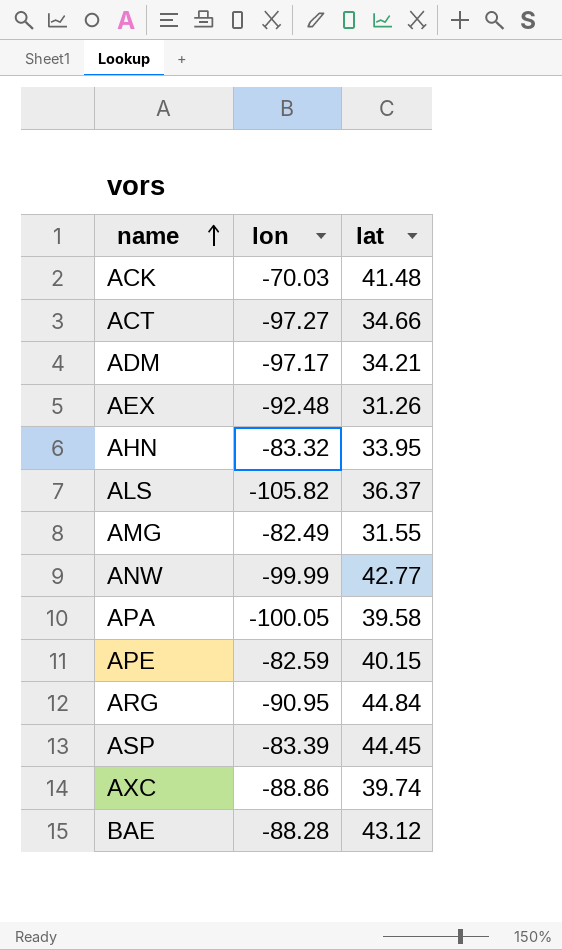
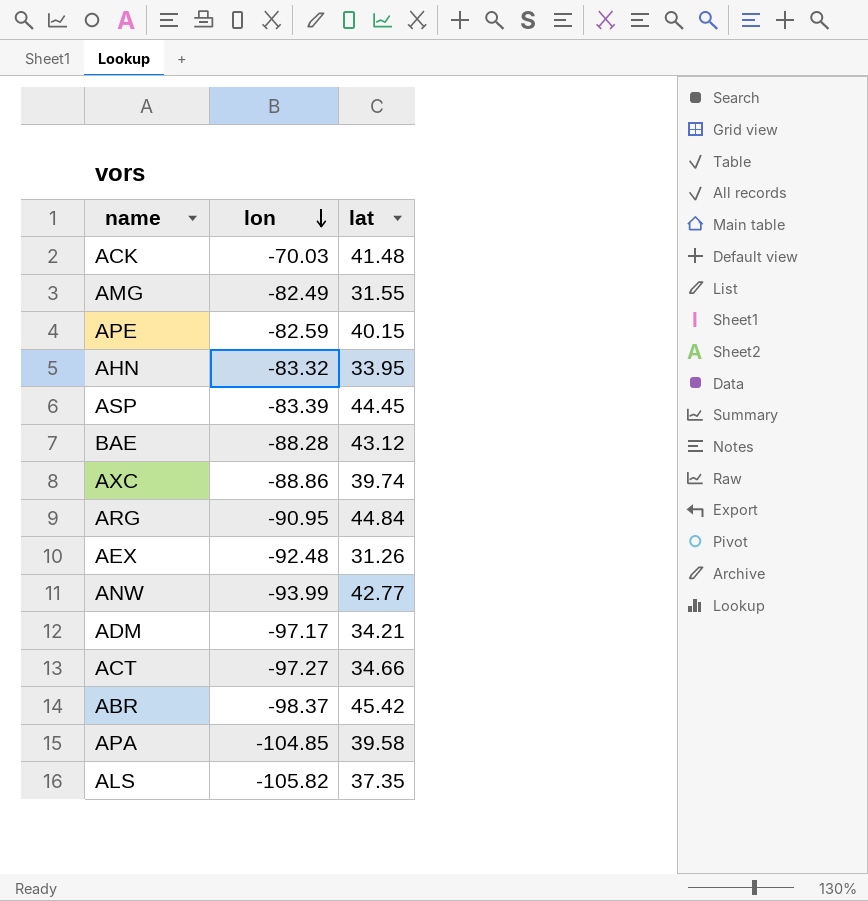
row order: name ascending -> lon descending
ANW | lon: -99.99 -> -93.99
row ABR: none -> -98.37 | 45.42
APA | lon: -100.05 -> -104.85
ALS | lat: 36.37 -> 37.35

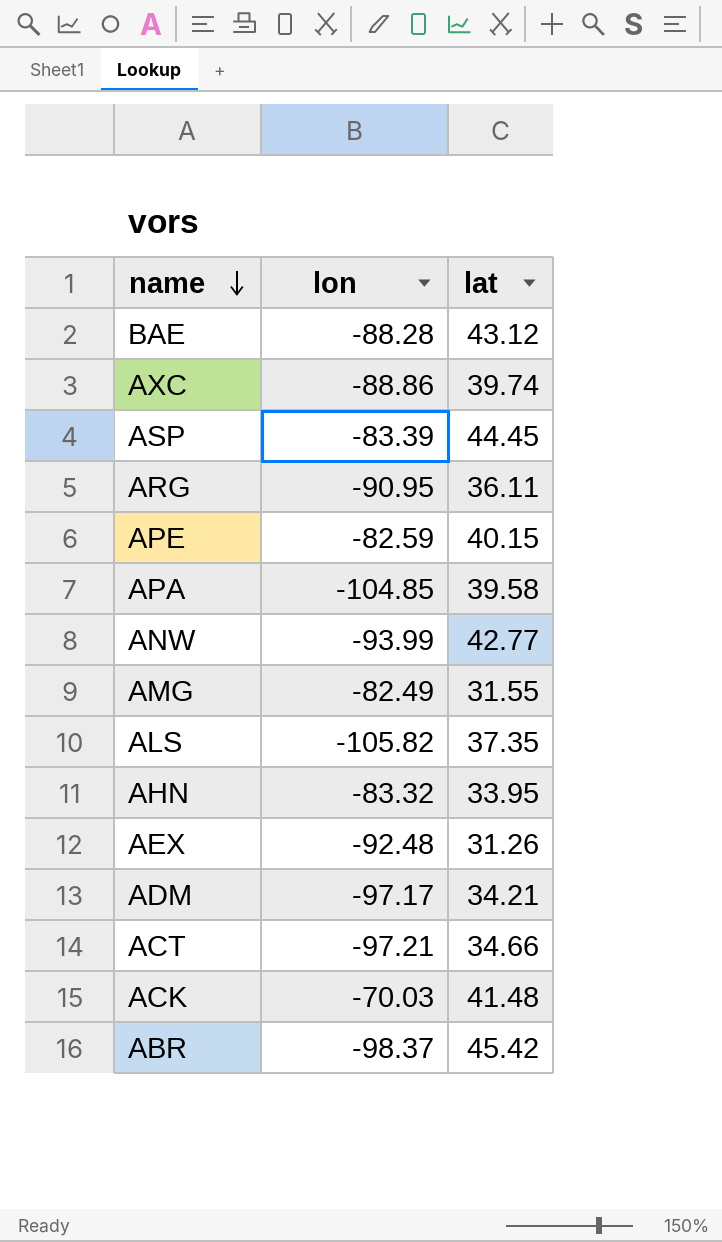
row order: lon descending -> name descending
ARG | lat: 44.84 -> 36.11
ACT | lon: -97.27 -> -97.21

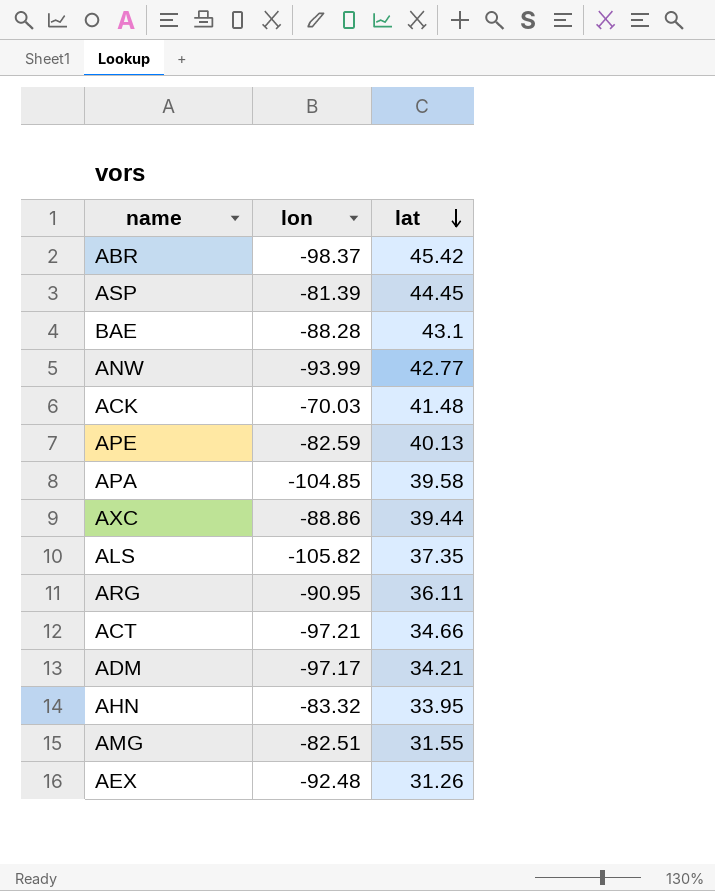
row order: name descending -> lat descending
ASP | lon: -83.39 -> -81.39
BAE | lat: 43.12 -> 43.1
APE | lat: 40.15 -> 40.13
AXC | lat: 39.74 -> 39.44
AMG | lon: -82.49 -> -82.51

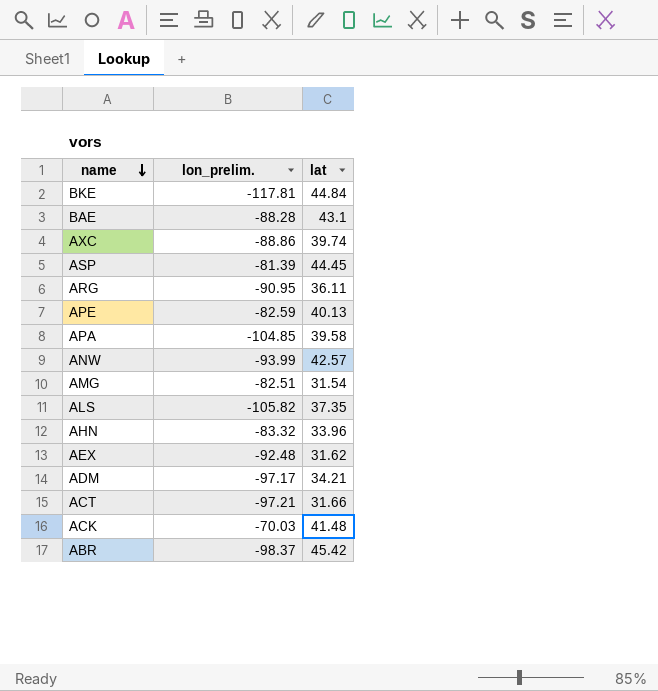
row order: lat descending -> name descending
column name: lon -> lon_prelim.
row BKE: none -> -117.81 | 44.84
AXC | lat: 39.44 -> 39.74
ANW | lat: 42.77 -> 42.57
AMG | lat: 31.55 -> 31.54
AHN | lat: 33.95 -> 33.96
AEX | lat: 31.26 -> 31.62
ACT | lat: 34.66 -> 31.66

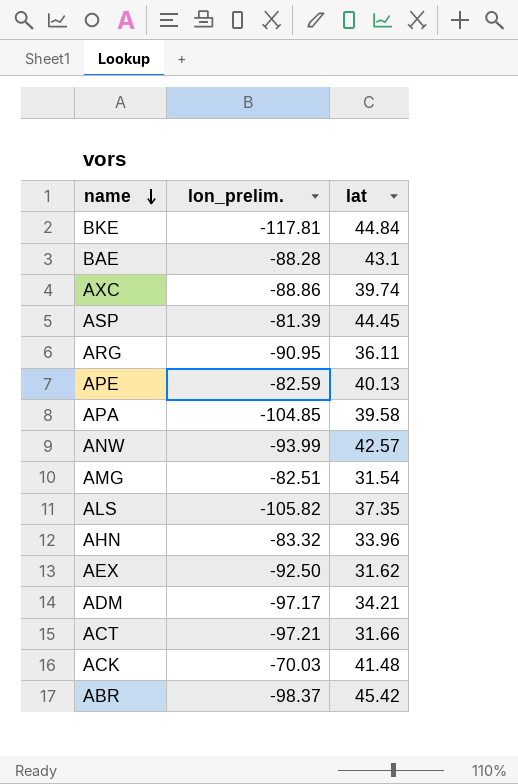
AEX | lon_prelim.: -92.48 -> -92.50

